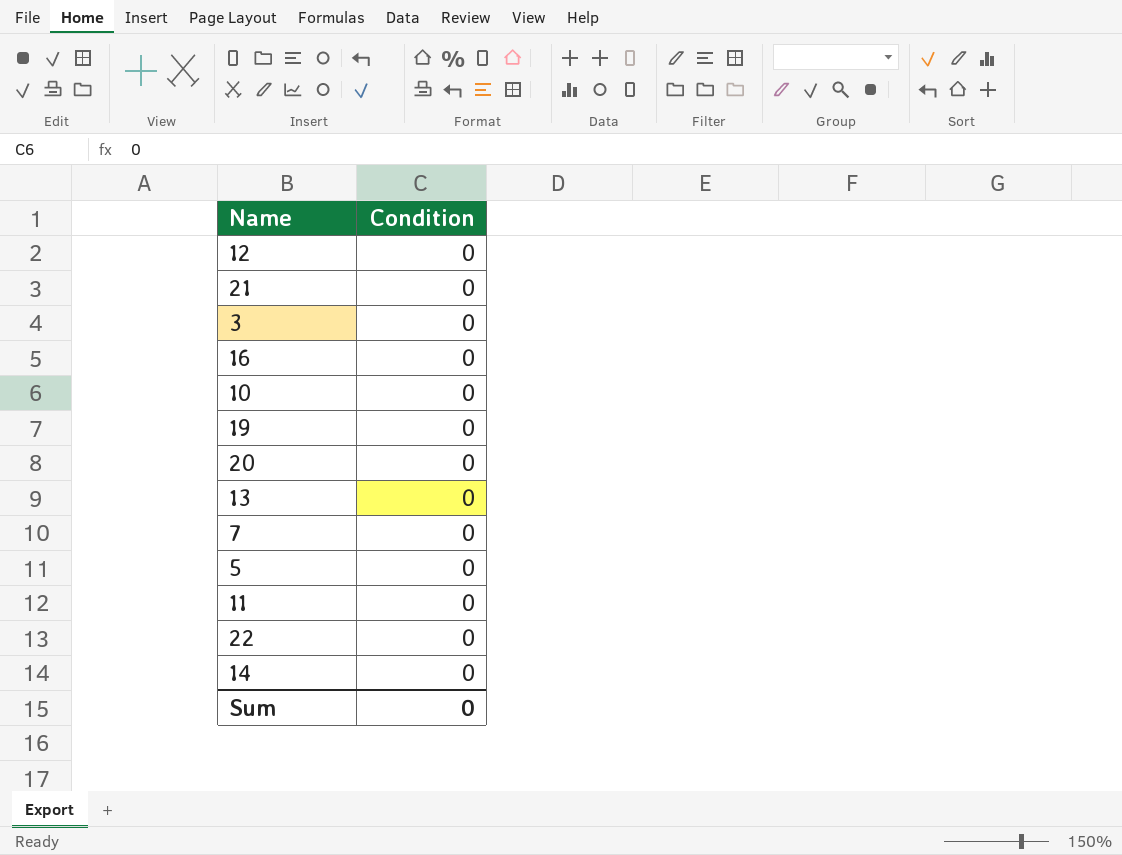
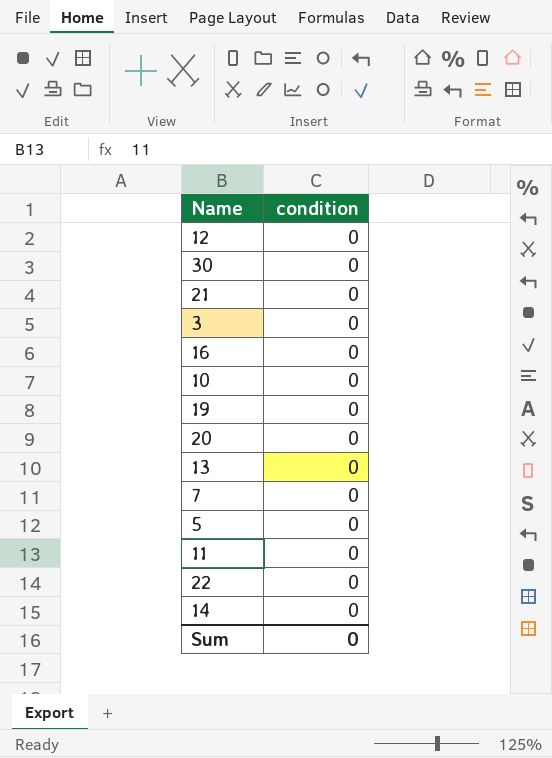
column name: Condition -> condition
row 30: none -> 0

